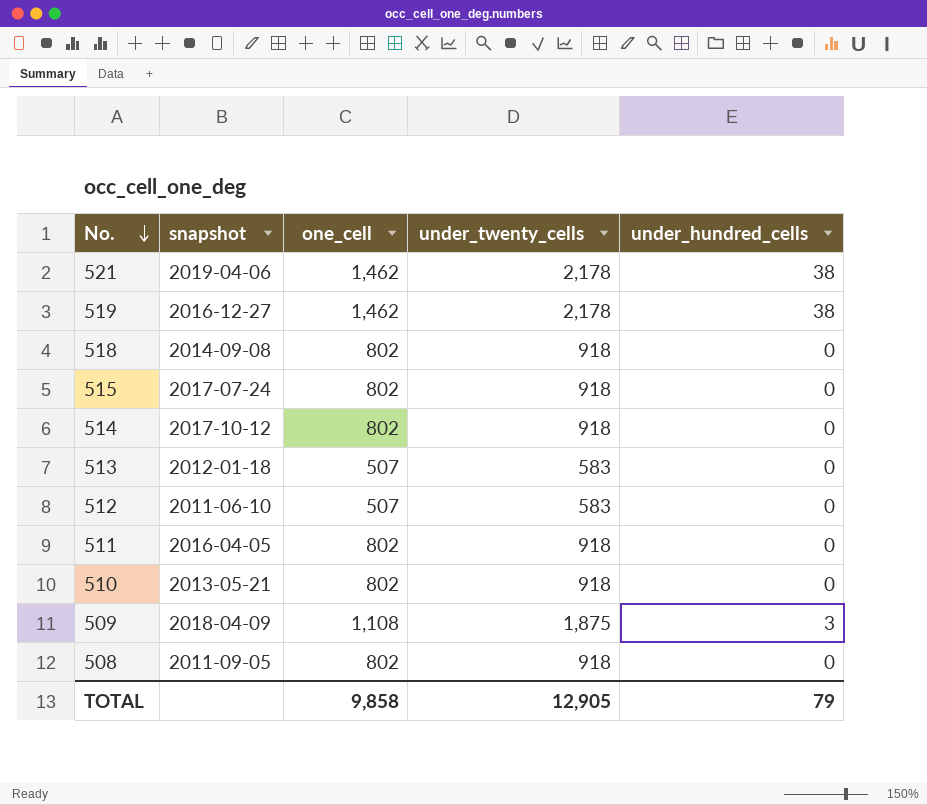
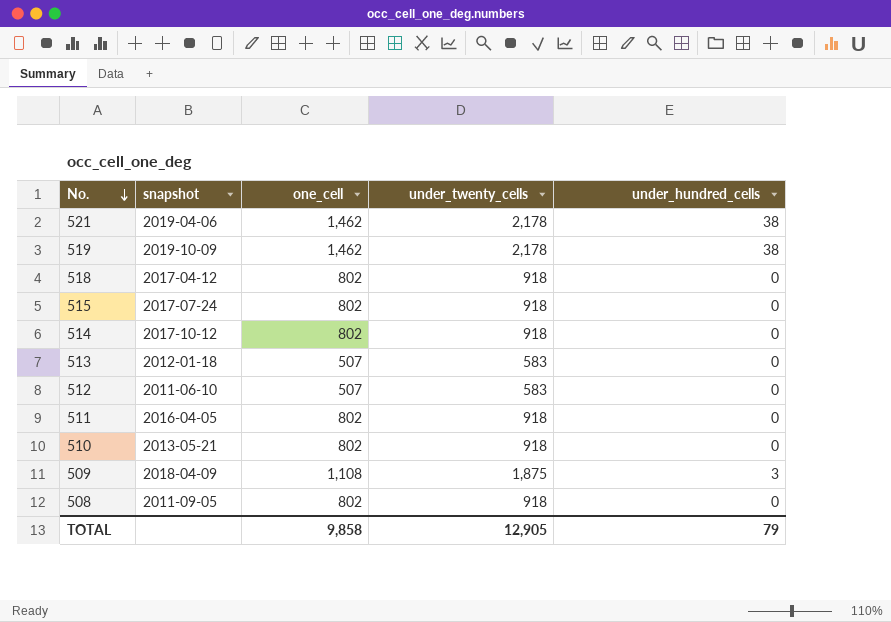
519 | snapshot: 2016-12-27 -> 2019-10-09
518 | snapshot: 2014-09-08 -> 2017-04-12

